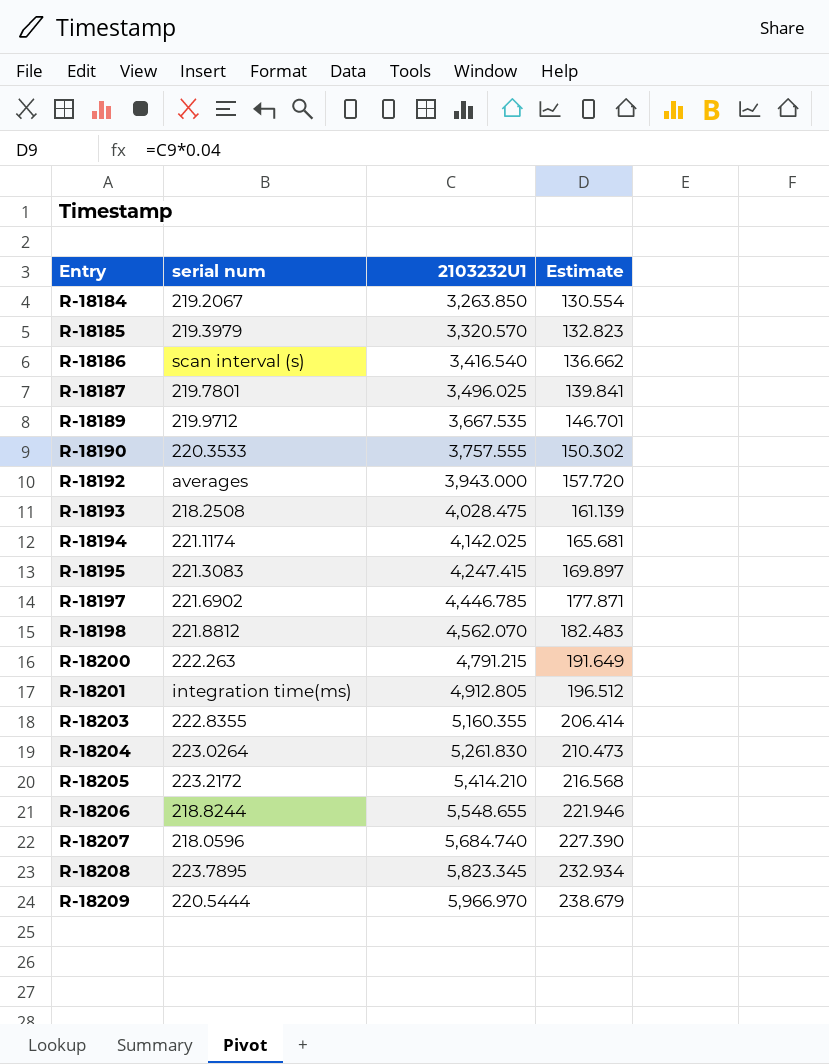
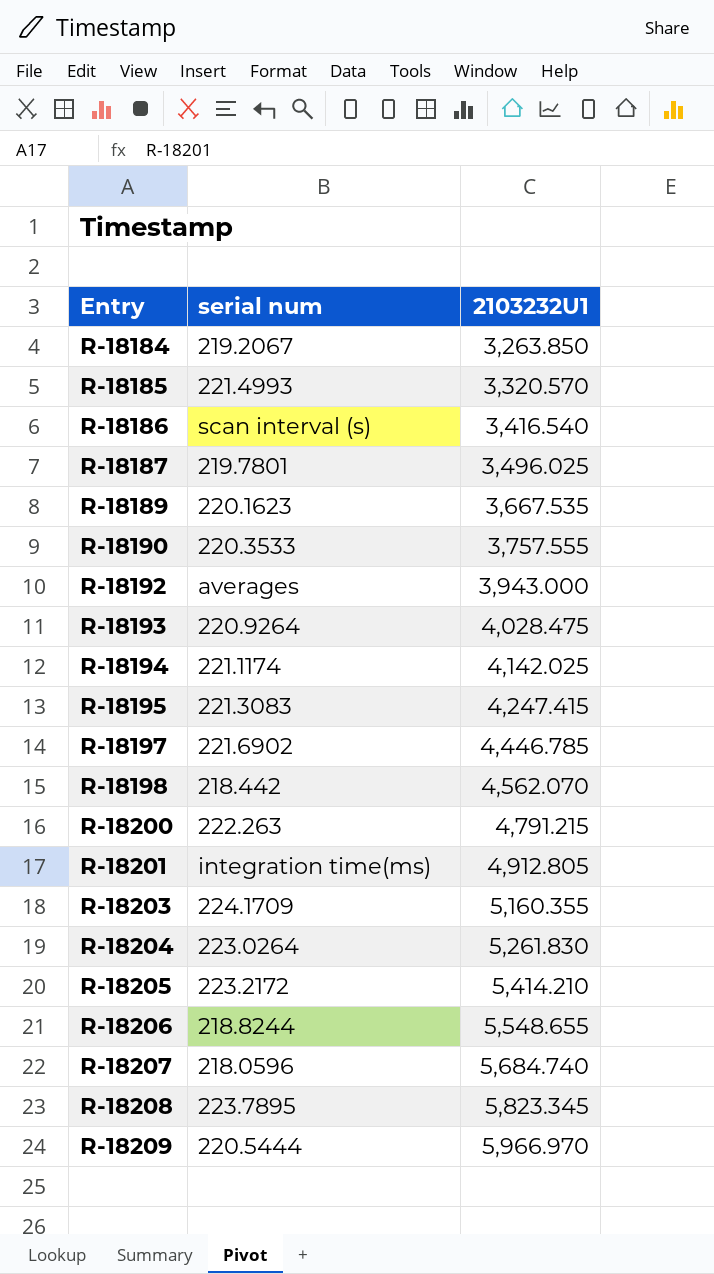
column Estimate | formula: [2103232U1] * 0.04 -> none
R-18185 | serial num: 219.3979 -> 221.4993
R-18189 | serial num: 219.9712 -> 220.1623
R-18193 | serial num: 218.2508 -> 220.9264
R-18198 | serial num: 221.8812 -> 218.442
R-18203 | serial num: 222.8355 -> 224.1709

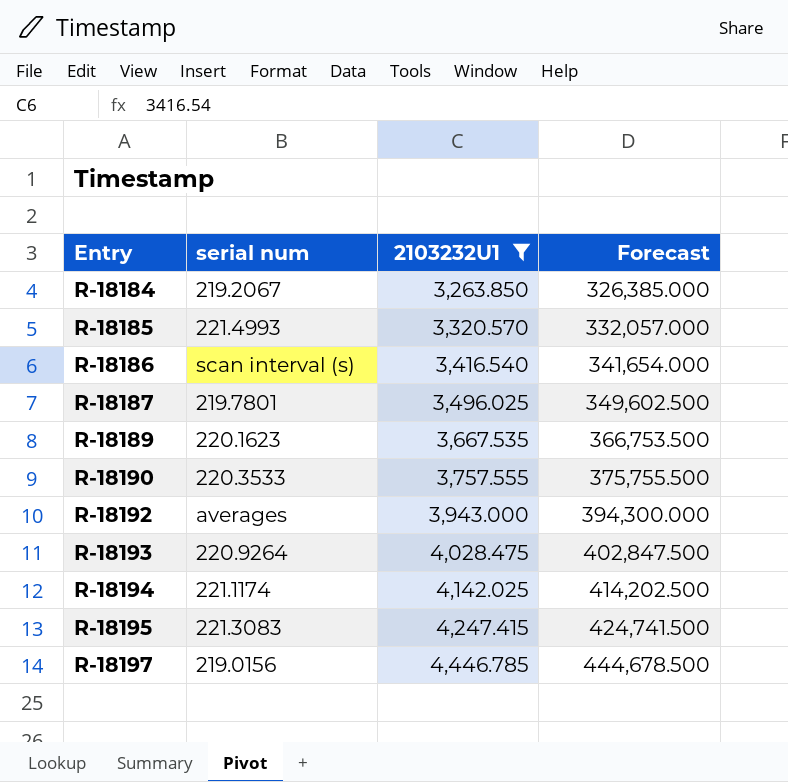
filter: none -> 2103232U1 <= 4,446.785
column Forecast | formula: none -> [2103232U1] * 100
R-18197 | serial num: 221.6902 -> 219.0156

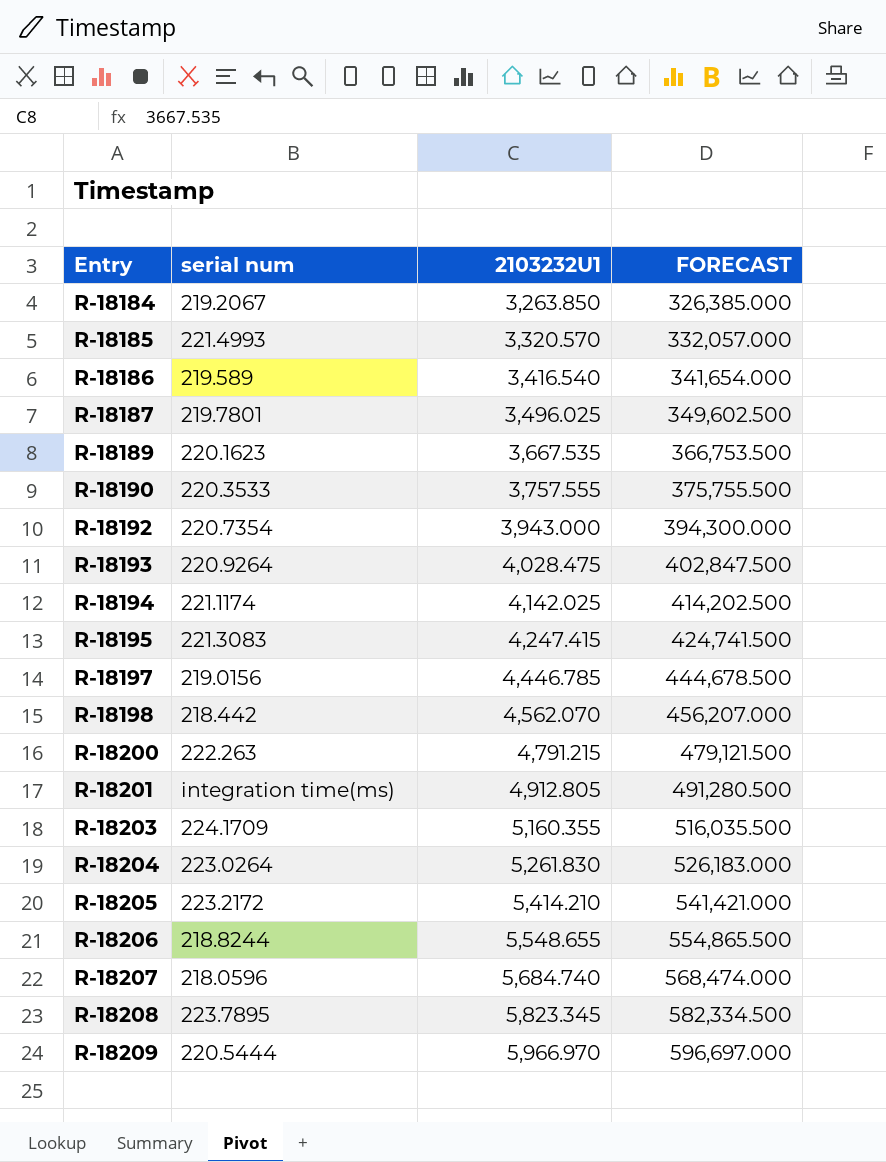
filter: 2103232U1 <= 4,446.785 -> none
column name: Forecast -> FORECAST
R-18186 | serial num: scan interval (s) -> 219.589
R-18192 | serial num: averages -> 220.7354

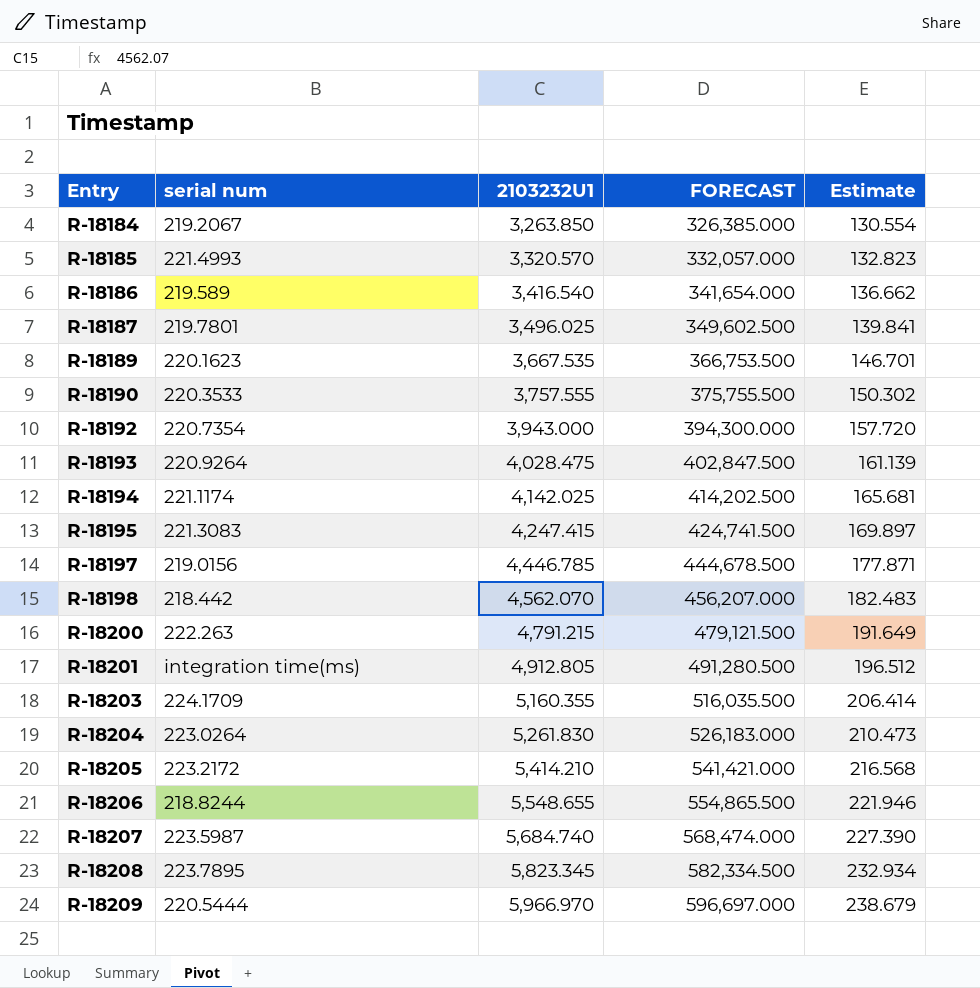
column Estimate | formula: none -> [2103232U1] * 0.04
R-18207 | serial num: 218.0596 -> 223.5987

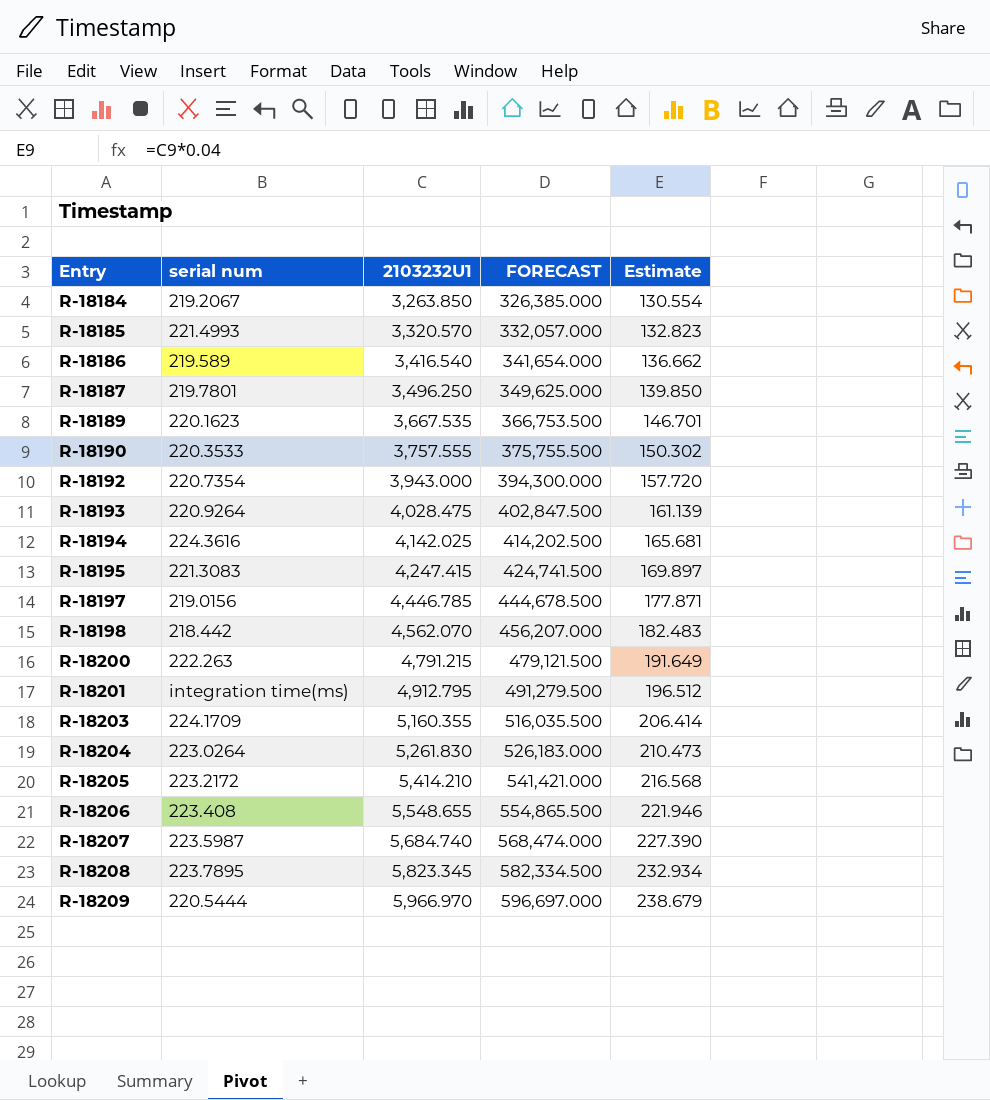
R-18187 | 2103232U1: 3,496.025 -> 3,496.250
R-18187 | FORECAST: 349,602.500 -> 349,625.000
R-18187 | Estimate: 139.841 -> 139.850
R-18194 | serial num: 221.1174 -> 224.3616
R-18201 | 2103232U1: 4,912.805 -> 4,912.795
R-18201 | FORECAST: 491,280.500 -> 491,279.500
R-18206 | serial num: 218.8244 -> 223.408

